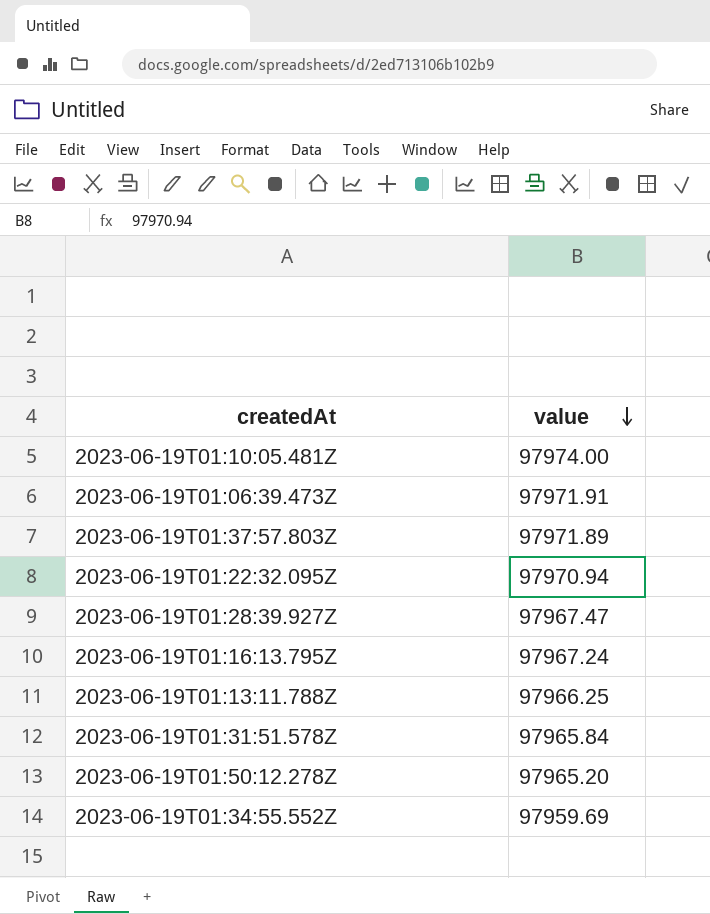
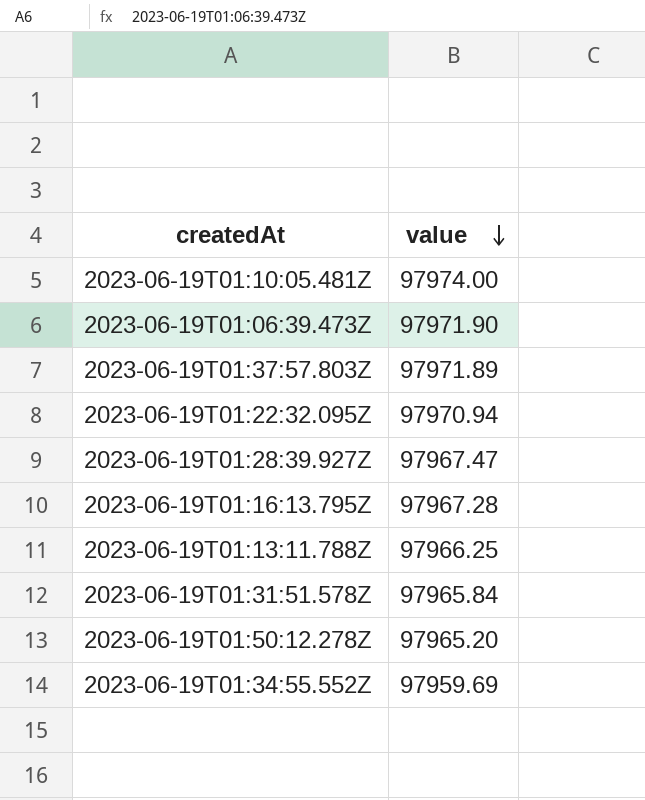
2023-06-19T01:06:39.473Z | value: 97971.91 -> 97971.90
2023-06-19T01:16:13.795Z | value: 97967.24 -> 97967.28

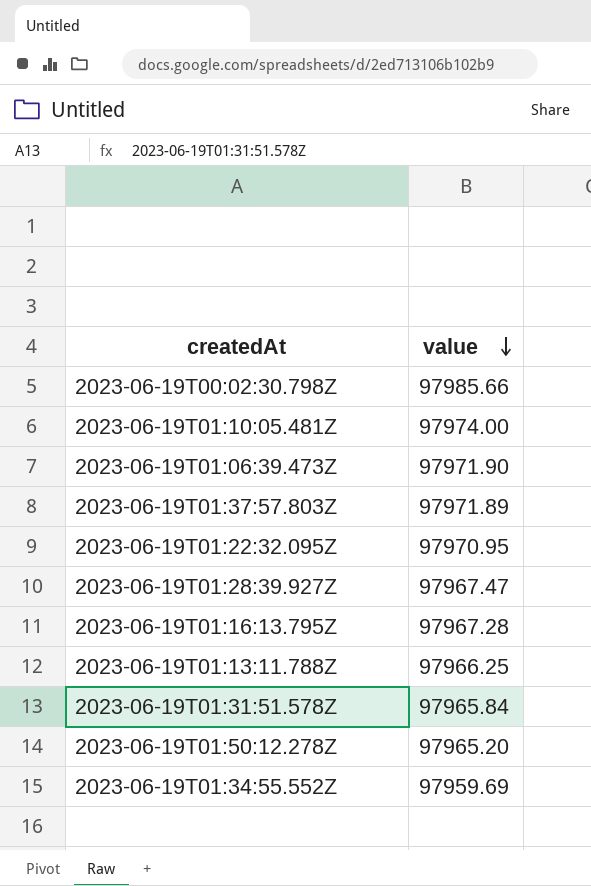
row 2023-06-19T00:02:30.798Z: none -> 97985.66
2023-06-19T01:22:32.095Z | value: 97970.94 -> 97970.95

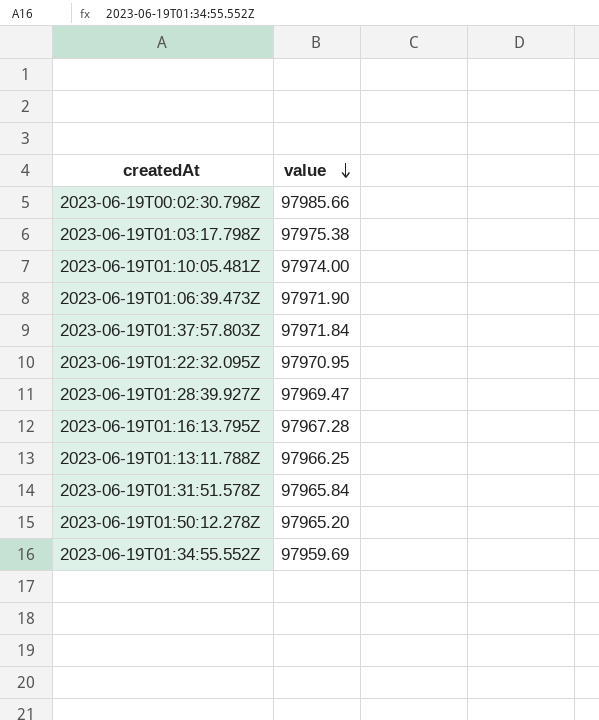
row 2023-06-19T01:03:17.798Z: none -> 97975.38
2023-06-19T01:37:57.803Z | value: 97971.89 -> 97971.84
2023-06-19T01:28:39.927Z | value: 97967.47 -> 97969.47

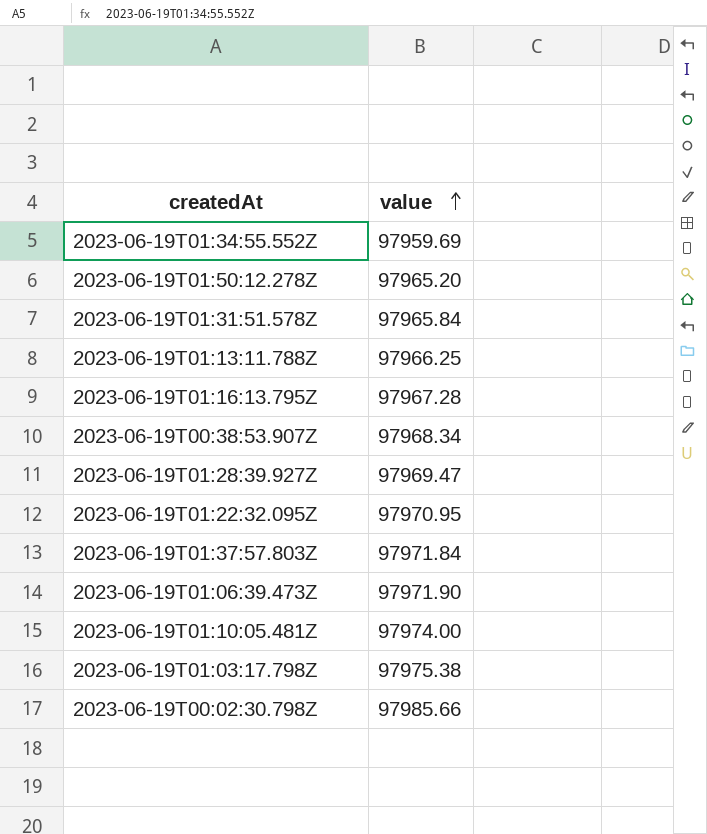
row order: value descending -> value ascending
row 2023-06-19T00:38:53.907Z: none -> 97968.34

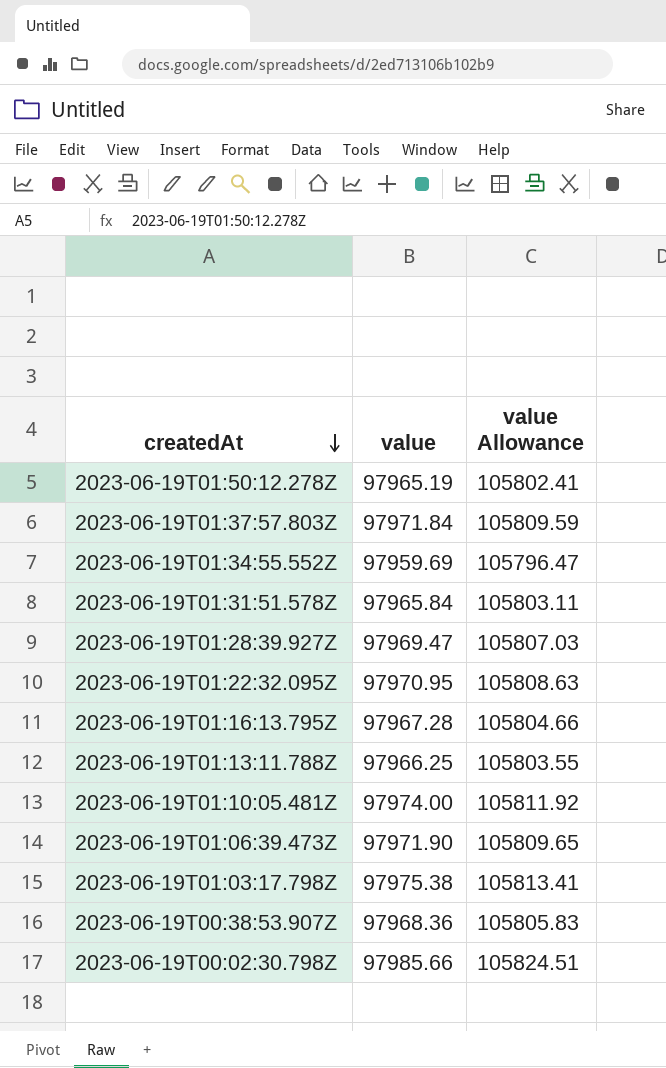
row order: value ascending -> createdAt descending
column value Allowance | formula: none -> [value] * 1.08
2023-06-19T01:50:12.278Z | value: 97965.20 -> 97965.19
2023-06-19T00:38:53.907Z | value: 97968.34 -> 97968.36

